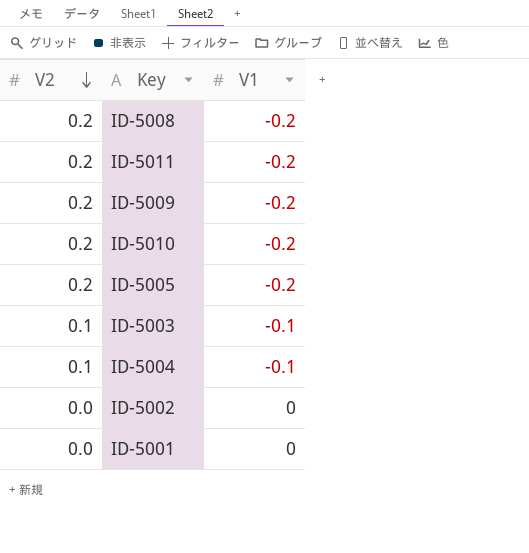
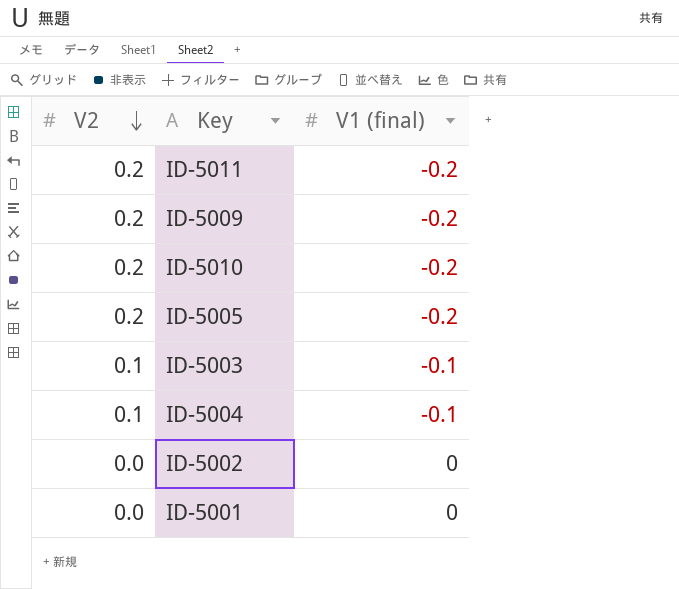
column name: V1 -> V1 (final)
row ID-5008: 0.2 | -0.2 -> none

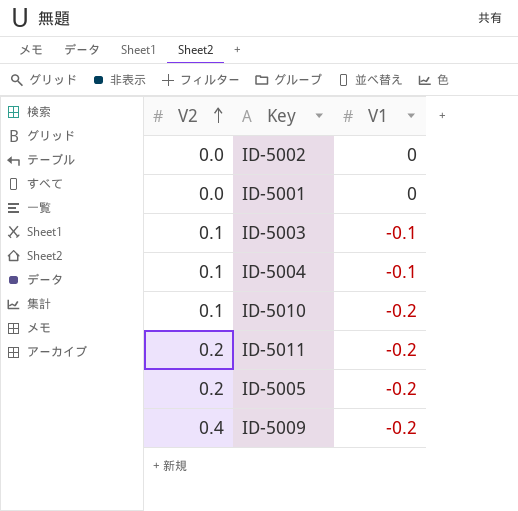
row order: V2 descending -> V2 ascending
column name: V1 (final) -> V1
ID-5010 | V2: 0.2 -> 0.1
ID-5009 | V2: 0.2 -> 0.4

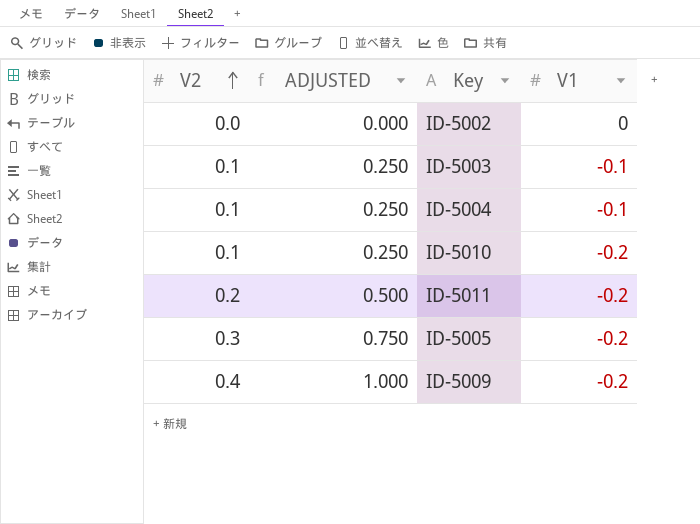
column ADJUSTED | formula: none -> [V2] * 2.5
row ID-5001: 0.0 | 0 -> none
ID-5005 | V2: 0.2 -> 0.3

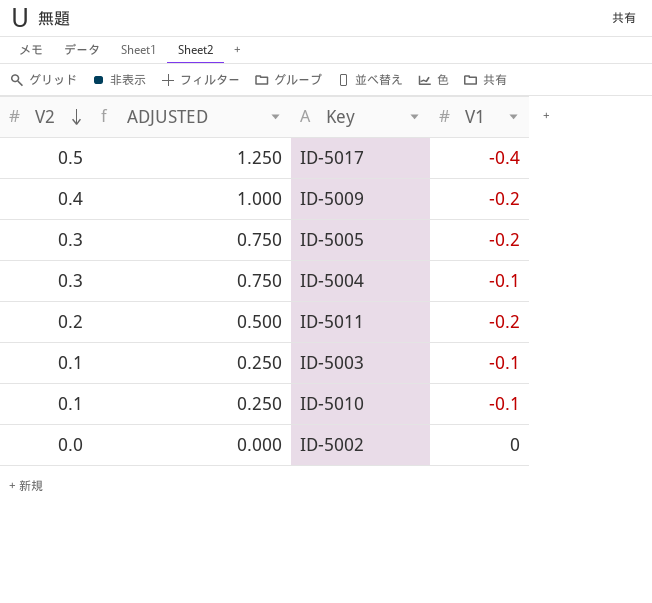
row order: V2 ascending -> V2 descending
row ID-5017: none -> 0.5 | 1.250 | -0.4
ID-5004 | V2: 0.1 -> 0.3
ID-5004 | ADJUSTED: 0.250 -> 0.750
ID-5010 | V1: -0.2 -> -0.1

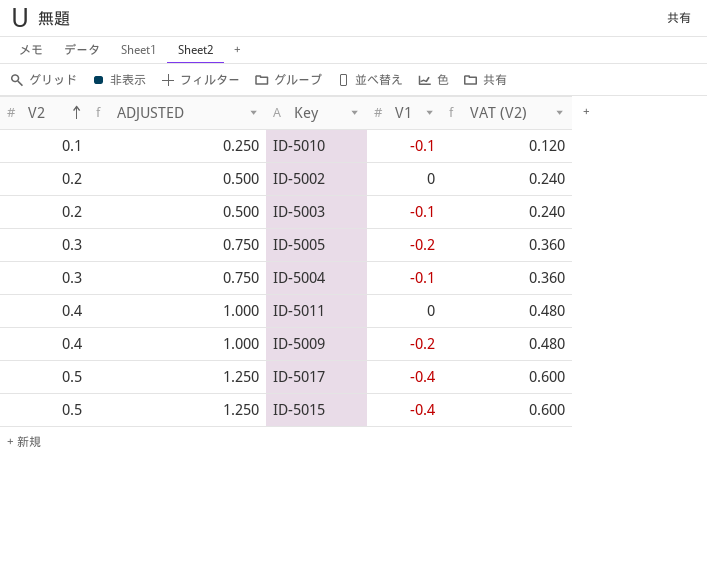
row order: V2 descending -> V2 ascending
column VAT (V2) | formula: none -> [V2] * 1.2
ID-5002 | V2: 0.0 -> 0.2
ID-5002 | ADJUSTED: 0.000 -> 0.500
ID-5003 | V2: 0.1 -> 0.2
ID-5003 | ADJUSTED: 0.250 -> 0.500
ID-5011 | V2: 0.2 -> 0.4
ID-5011 | ADJUSTED: 0.500 -> 1.000
ID-5011 | V1: -0.2 -> 0
row ID-5015: none -> 0.5 | 1.250 | -0.4 | 0.600

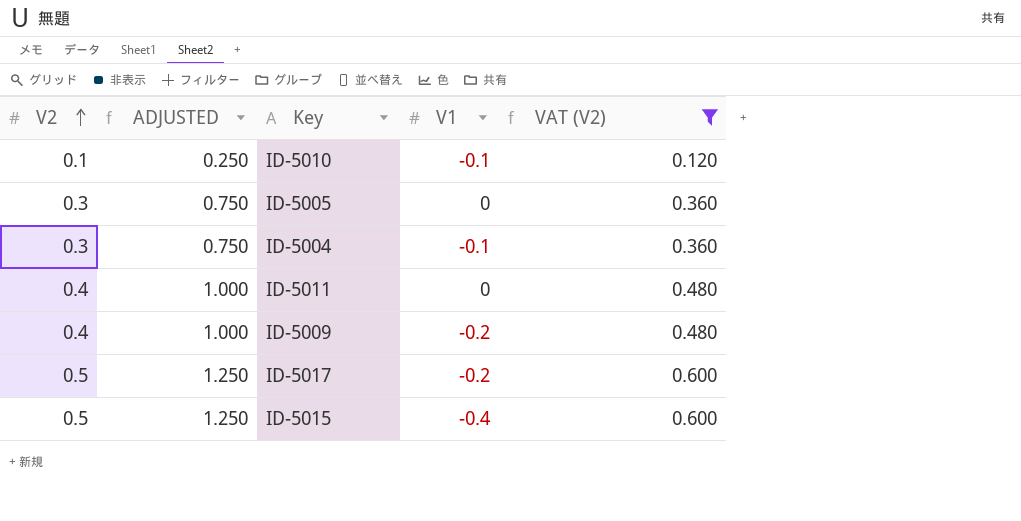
filter: none -> VAT (V2) != 0.240
ID-5005 | V1: -0.2 -> 0
ID-5017 | V1: -0.4 -> -0.2

